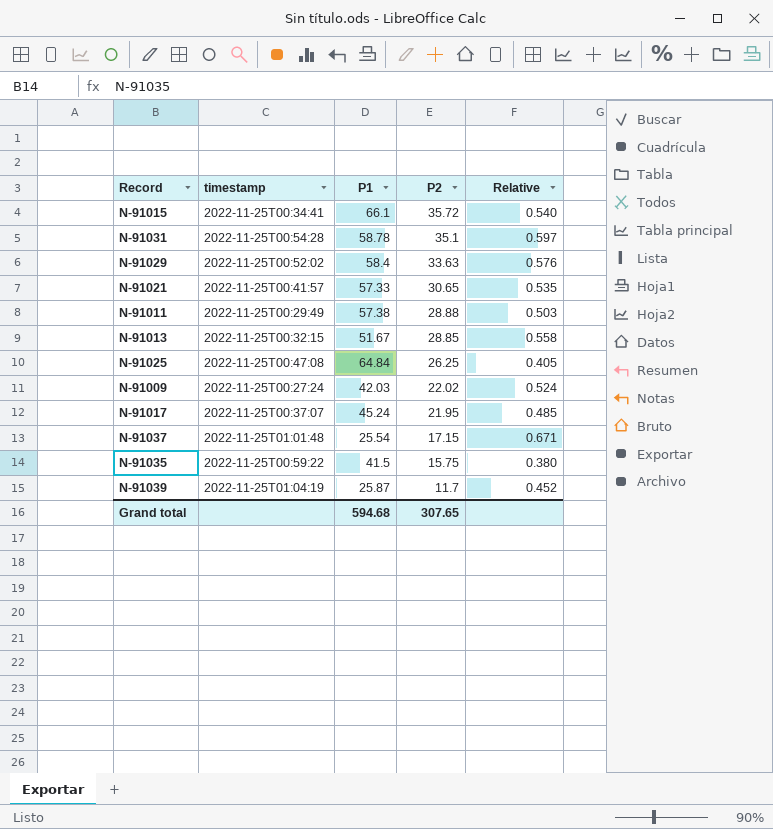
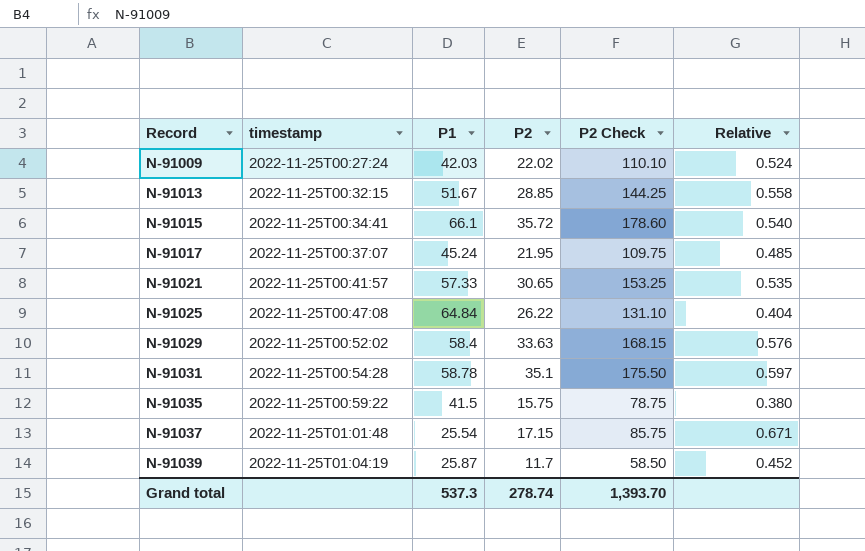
row order: P2 descending -> Record ascending
column P2 Check | formula: none -> [P2] * 5
row N-91011: 2022-11-25T00:29:49 | 57.38 | 28.88 | 0.503 -> none
N-91025 | P2: 26.25 -> 26.22
N-91025 | Relative: 0.405 -> 0.404
Grand total | P1: 594.68 -> 537.3
Grand total | P2: 307.65 -> 278.74

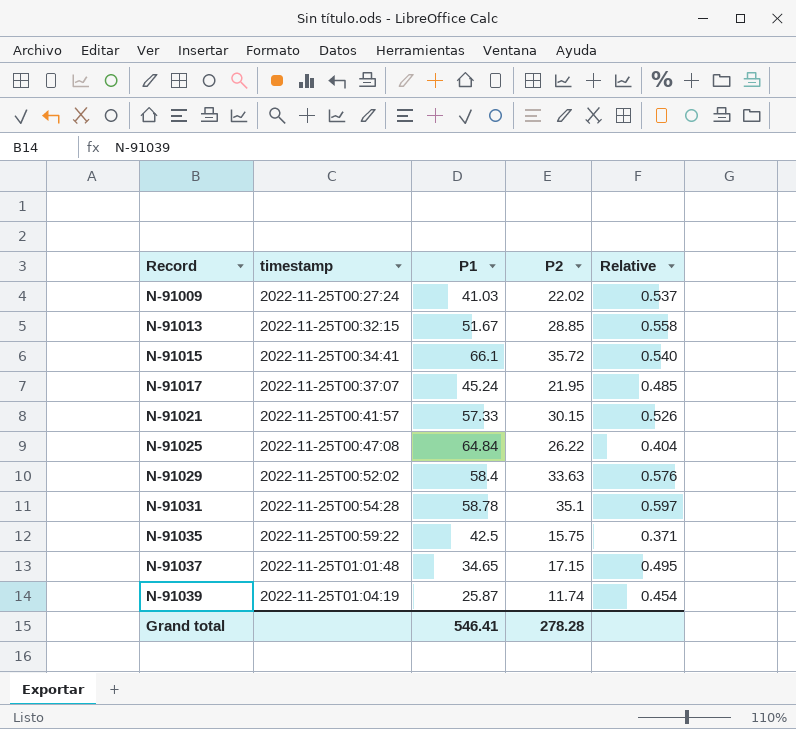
column P2 Check | formula: [P2] * 5 -> none
N-91009 | P1: 42.03 -> 41.03
N-91009 | Relative: 0.524 -> 0.537
N-91021 | P2: 30.65 -> 30.15
N-91021 | Relative: 0.535 -> 0.526
N-91035 | P1: 41.5 -> 42.5
N-91035 | Relative: 0.380 -> 0.371
N-91037 | P1: 25.54 -> 34.65
N-91037 | Relative: 0.671 -> 0.495
N-91039 | P2: 11.7 -> 11.74
N-91039 | Relative: 0.452 -> 0.454
Grand total | P1: 537.3 -> 546.41
Grand total | P2: 278.74 -> 278.28

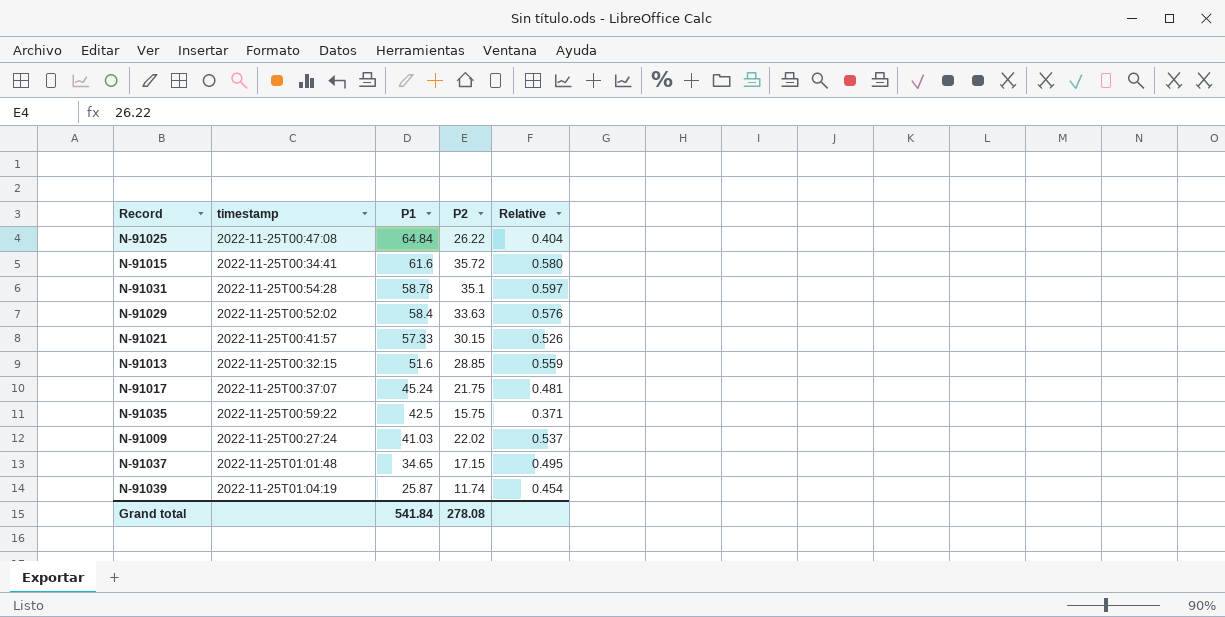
row order: Record ascending -> P1 descending
N-91015 | P1: 66.1 -> 61.6
N-91015 | Relative: 0.540 -> 0.580
N-91013 | P1: 51.67 -> 51.6
N-91013 | Relative: 0.558 -> 0.559
N-91017 | P2: 21.95 -> 21.75
N-91017 | Relative: 0.485 -> 0.481
Grand total | P1: 546.41 -> 541.84
Grand total | P2: 278.28 -> 278.08

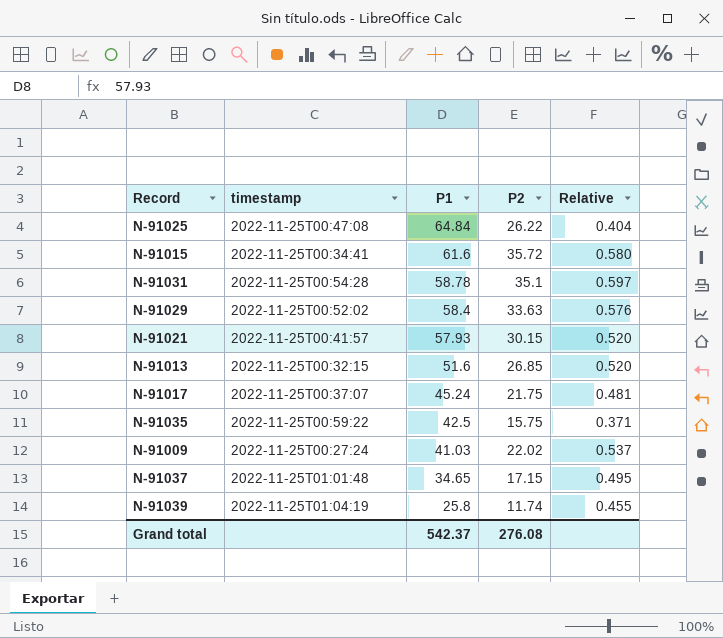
N-91021 | P1: 57.33 -> 57.93
N-91021 | Relative: 0.526 -> 0.520
N-91013 | P2: 28.85 -> 26.85
N-91013 | Relative: 0.559 -> 0.520
N-91039 | P1: 25.87 -> 25.8
N-91039 | Relative: 0.454 -> 0.455
Grand total | P1: 541.84 -> 542.37
Grand total | P2: 278.08 -> 276.08

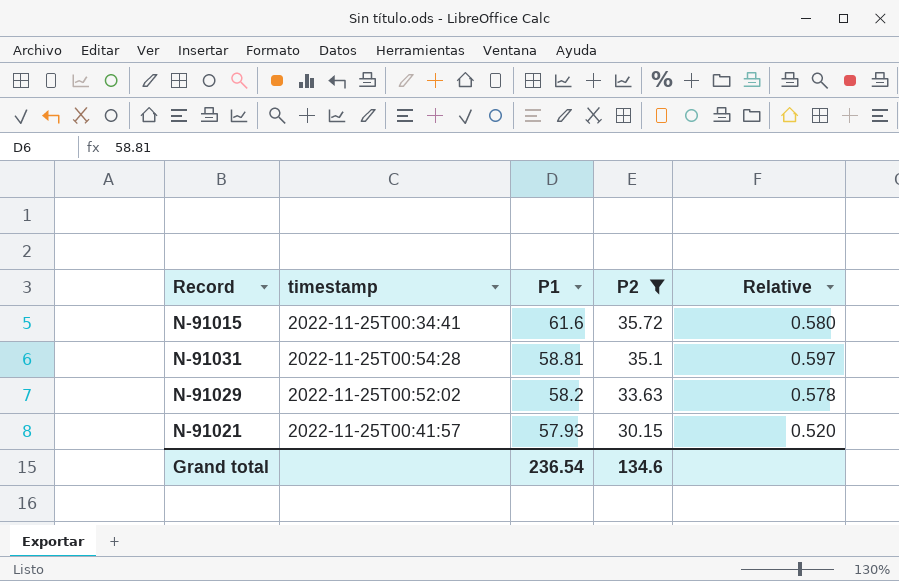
filter: none -> P2 >= 30.15
N-91031 | P1: 58.78 -> 58.81
N-91029 | P1: 58.4 -> 58.2
N-91029 | Relative: 0.576 -> 0.578
Grand total | P1: 542.37 -> 236.54
Grand total | P2: 276.08 -> 134.6

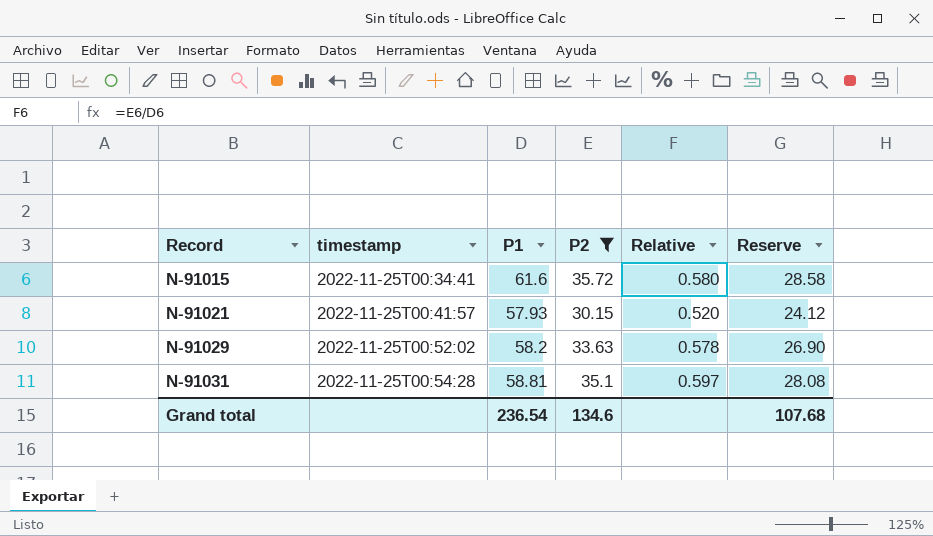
row order: P1 descending -> Record ascending
column Reserve | formula: none -> [P2] * 0.8

